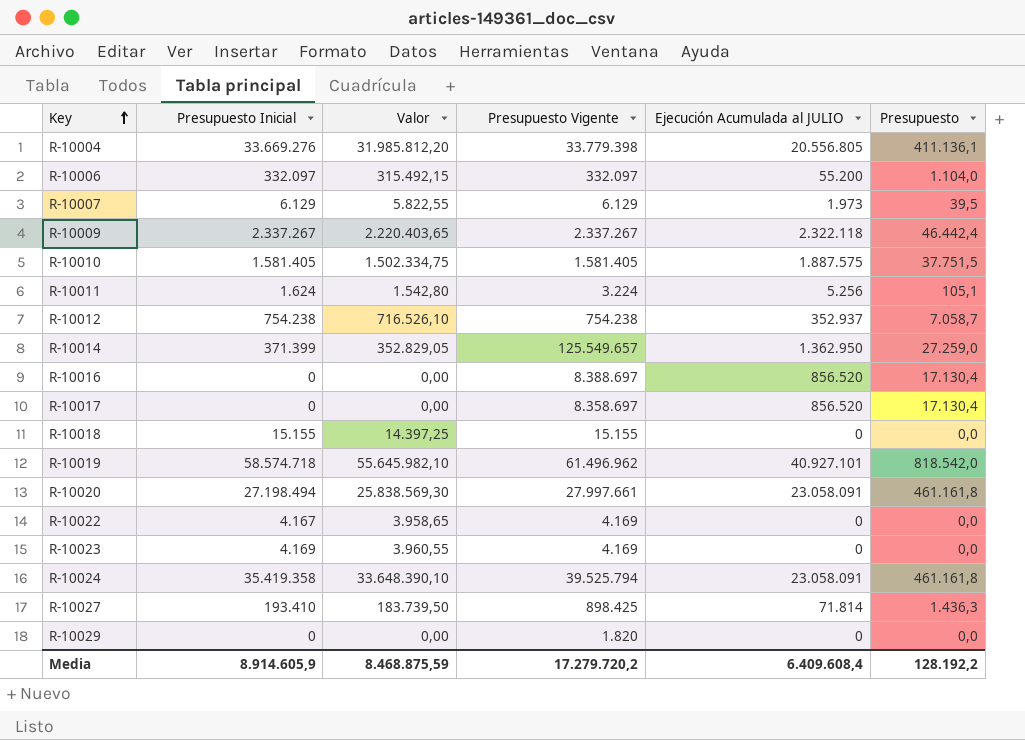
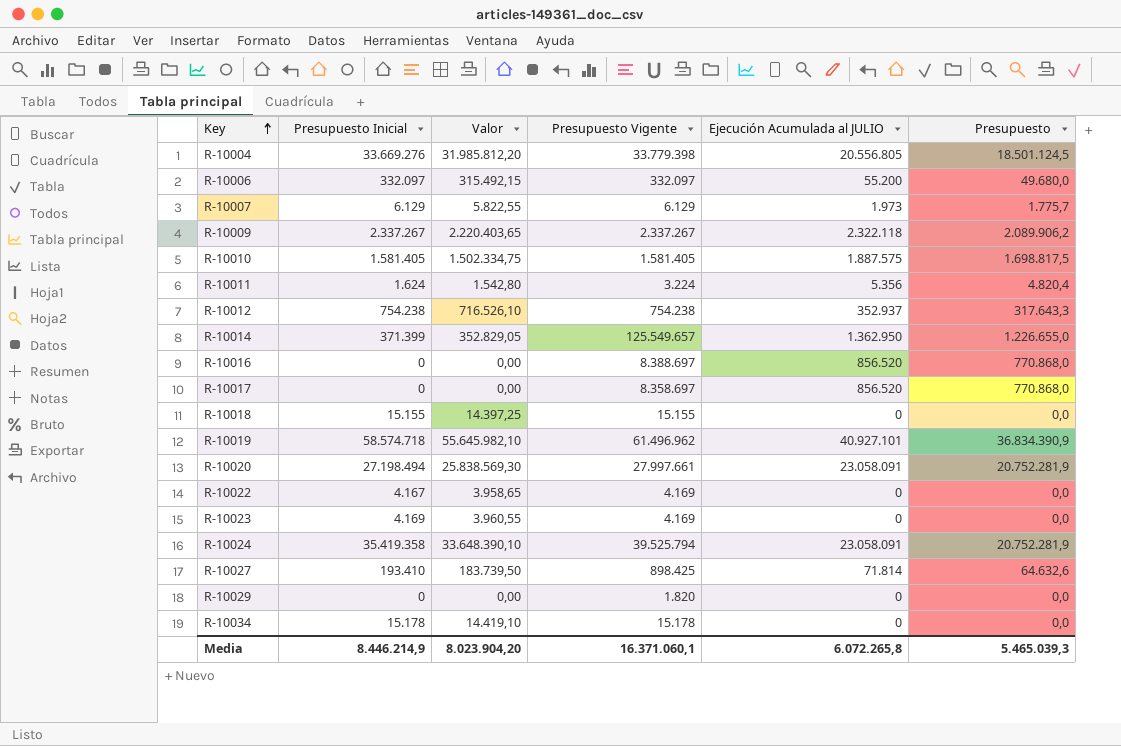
column Presupuesto | formula: [Ejecución Acumulada al JULIO] * 0,02 -> [Ejecución Acumulada al JULIO] * 0,9
R-10011 | Ejecución Acumulada al JULIO: 5.256 -> 5.356
row R-10034: none -> 15.178 | 14.419,10 | 15.178 | 0 | 0,0
Media | Presupuesto Inicial: 8.914.605,9 -> 8.446.214,9
Media | Valor: 8.468.875,59 -> 8.023.904,20
Media | Presupuesto Vigente: 17.279.720,2 -> 16.371.060,1
Media | Ejecución Acumulada al JULIO: 6.409.608,4 -> 6.072.265,8
Media | Presupuesto: 128.192,2 -> 5.465.039,3

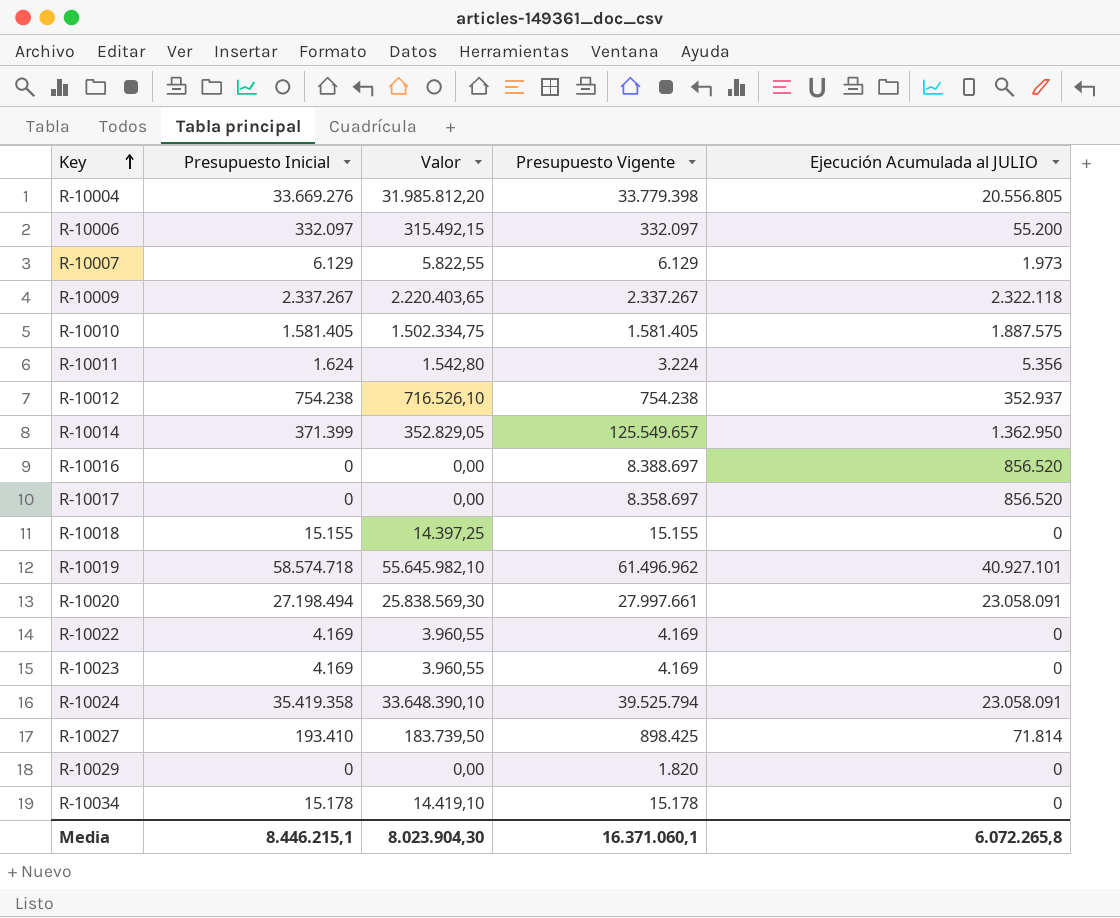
column Presupuesto | formula: [Ejecución Acumulada al JULIO] * 0,9 -> none
R-10022 | Presupuesto Inicial: 4.167 -> 4.169
R-10022 | Valor: 3.958,65 -> 3.960,55
Media | Presupuesto Inicial: 8.446.214,9 -> 8.446.215,1
Media | Valor: 8.023.904,20 -> 8.023.904,30

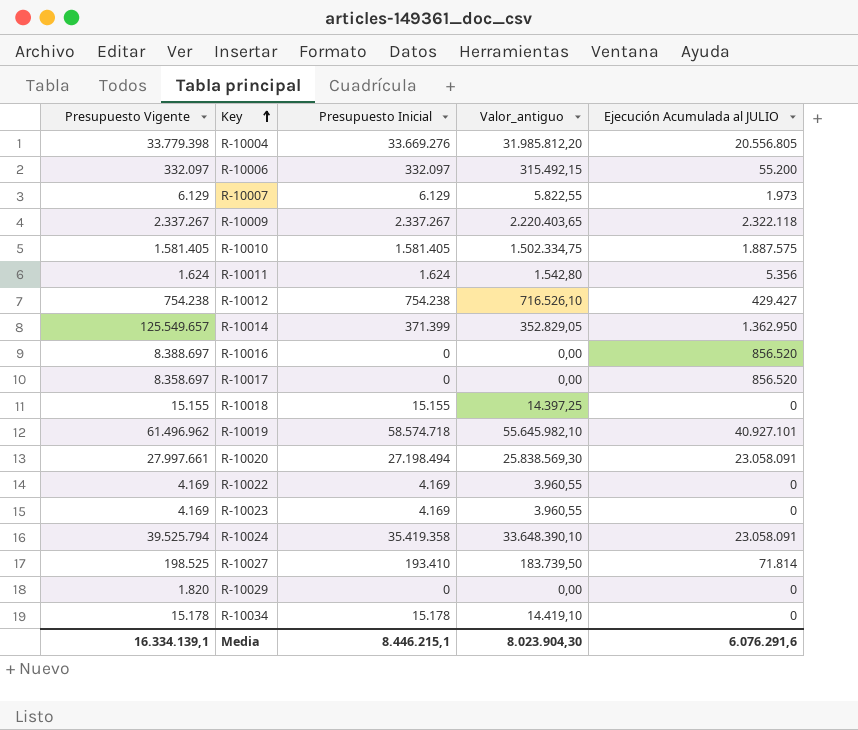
column Presupuesto Vigente | position: 4 -> 1
column name: Valor -> Valor_antiguo
R-10011 | Presupuesto Vigente: 3.224 -> 1.624
R-10012 | Ejecución Acumulada al JULIO: 352.937 -> 429.427
R-10027 | Presupuesto Vigente: 898.425 -> 198.525
Media | Presupuesto Vigente: 16.371.060,1 -> 16.334.139,1
Media | Ejecución Acumulada al JULIO: 6.072.265,8 -> 6.076.291,6

